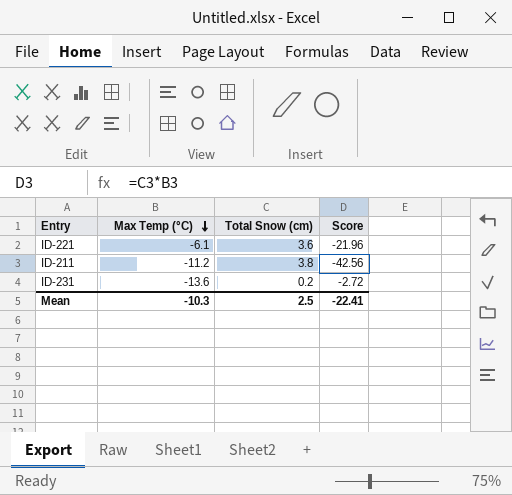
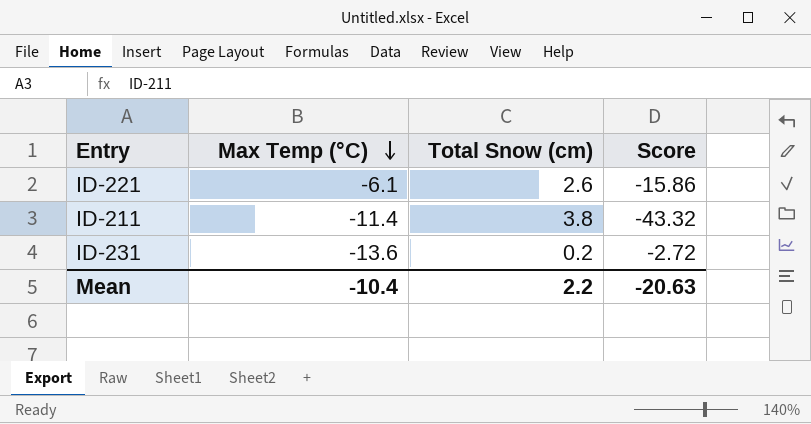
ID-221 | Total Snow (cm): 3.6 -> 2.6
ID-221 | Score: -21.96 -> -15.86
ID-211 | Max Temp (°C): -11.2 -> -11.4
ID-211 | Score: -42.56 -> -43.32
Mean | Max Temp (°C): -10.3 -> -10.4
Mean | Total Snow (cm): 2.5 -> 2.2
Mean | Score: -22.41 -> -20.63

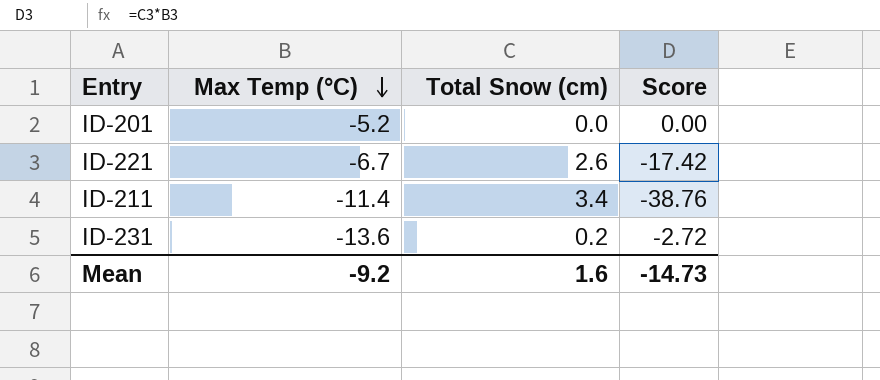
row ID-201: none -> -5.2 | 0.0 | 0.00
ID-221 | Max Temp (°C): -6.1 -> -6.7
ID-221 | Score: -15.86 -> -17.42
ID-211 | Total Snow (cm): 3.8 -> 3.4
ID-211 | Score: -43.32 -> -38.76
Mean | Max Temp (°C): -10.4 -> -9.2
Mean | Total Snow (cm): 2.2 -> 1.6
Mean | Score: -20.63 -> -14.73

